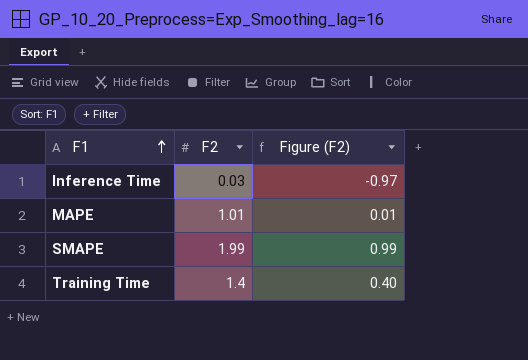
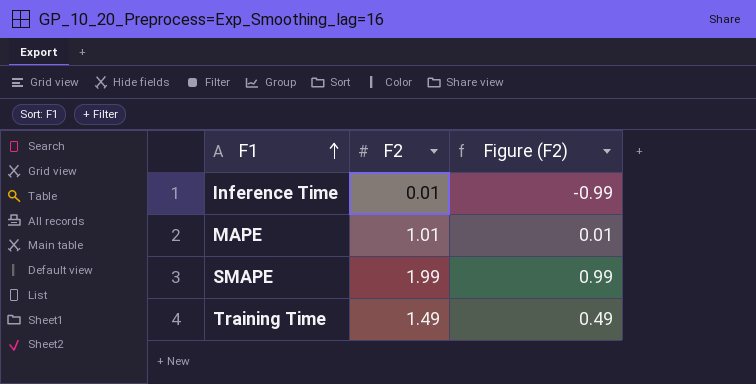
Inference Time | F2: 0.03 -> 0.01
Inference Time | Figure (F2): -0.97 -> -0.99
Training Time | F2: 1.4 -> 1.49
Training Time | Figure (F2): 0.40 -> 0.49

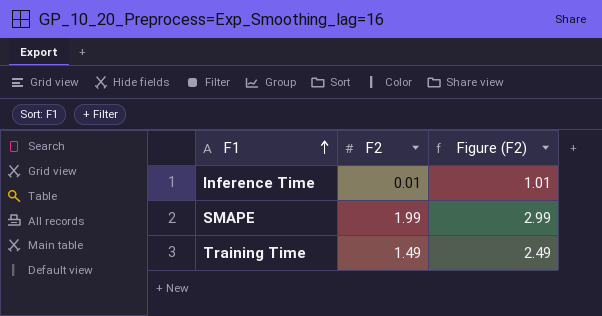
column Figure (F2) | formula: [F2] - 1 -> [F2] + 1
row MAPE: 1.01 | 0.01 -> none

